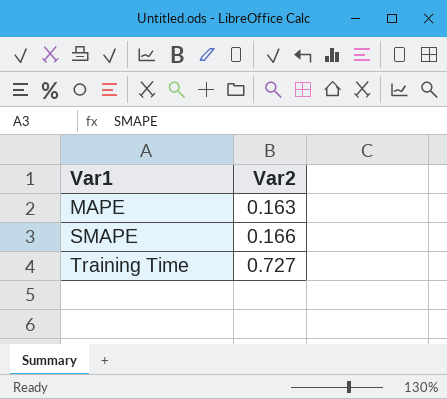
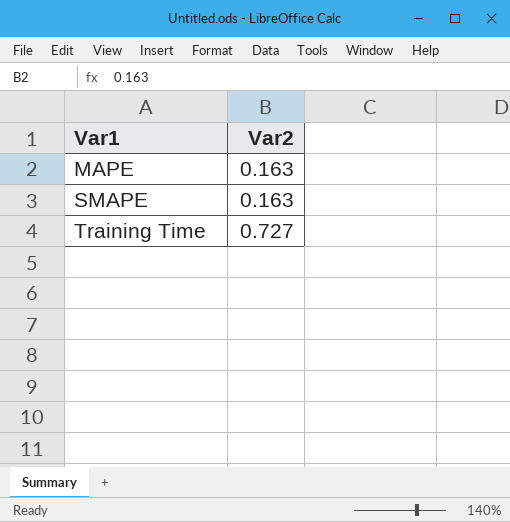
SMAPE | Var2: 0.166 -> 0.163

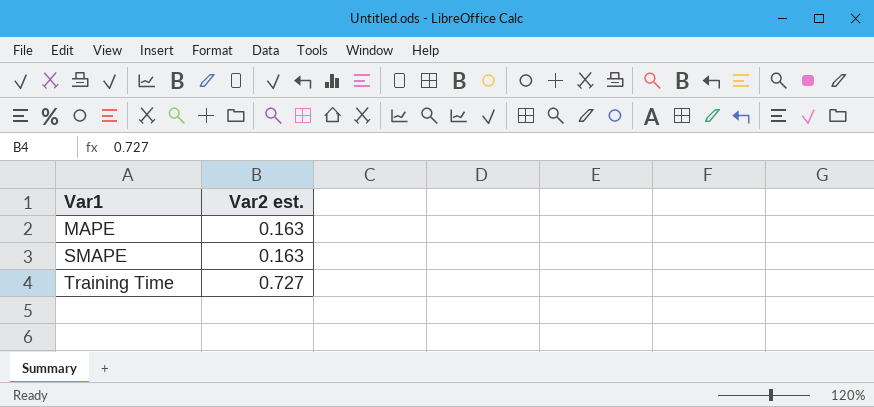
column name: Var2 -> Var2 est.

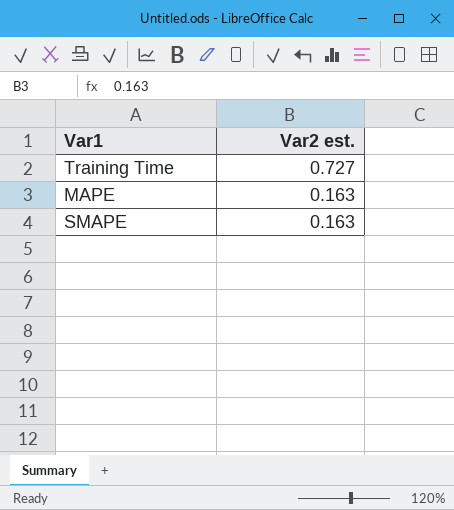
row order: Var1 ascending -> Var2 est. descending

